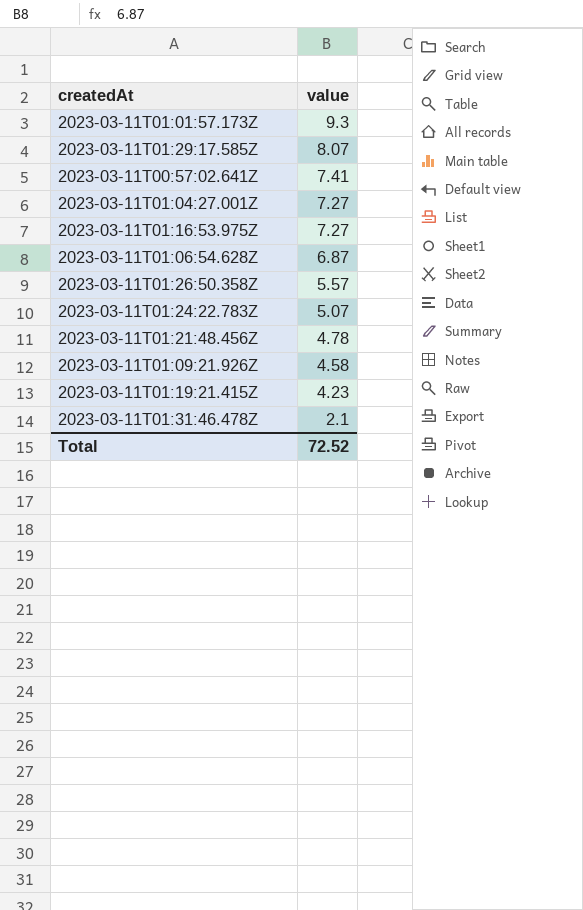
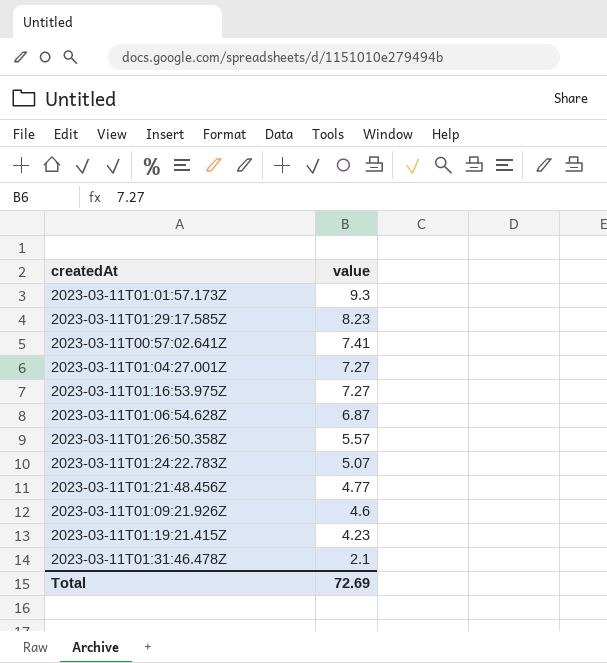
2023-03-11T01:29:17.585Z | value: 8.07 -> 8.23
2023-03-11T01:21:48.456Z | value: 4.78 -> 4.77
2023-03-11T01:09:21.926Z | value: 4.58 -> 4.6
Total | value: 72.52 -> 72.69

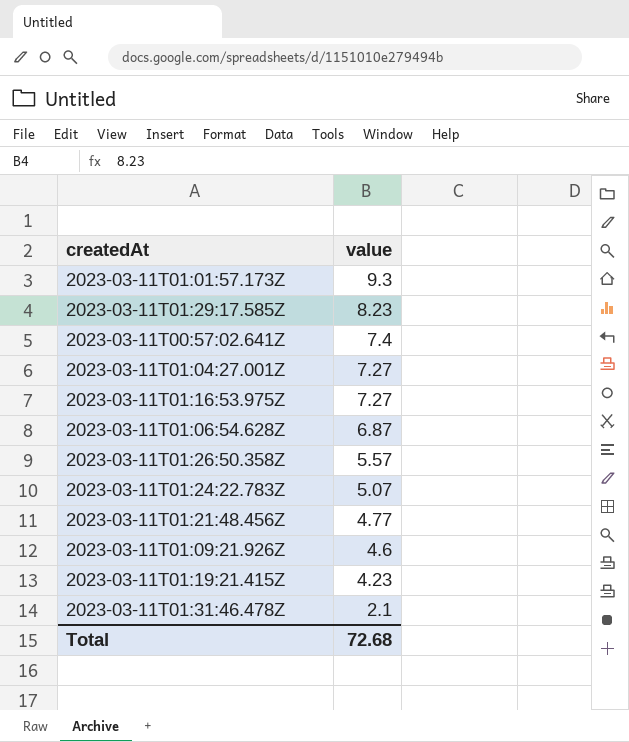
2023-03-11T00:57:02.641Z | value: 7.41 -> 7.4
Total | value: 72.69 -> 72.68

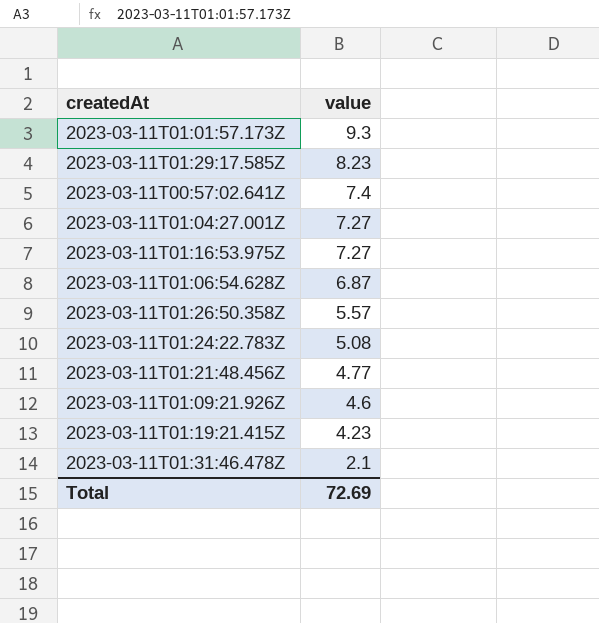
2023-03-11T01:24:22.783Z | value: 5.07 -> 5.08
Total | value: 72.68 -> 72.69

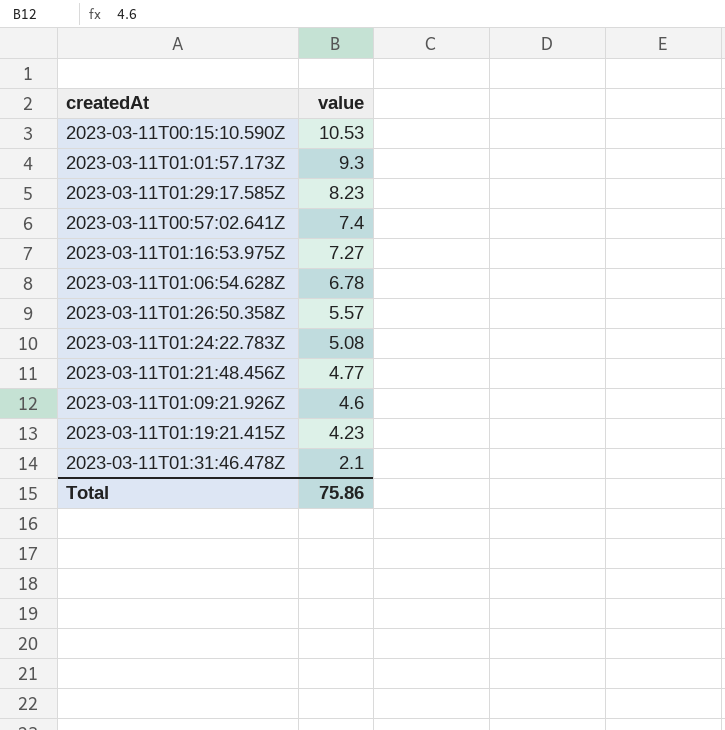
row 2023-03-11T01:04:27.001Z: 7.27 -> none
row 2023-03-11T00:15:10.590Z: none -> 10.53
2023-03-11T01:06:54.628Z | value: 6.87 -> 6.78
Total | value: 72.69 -> 75.86

